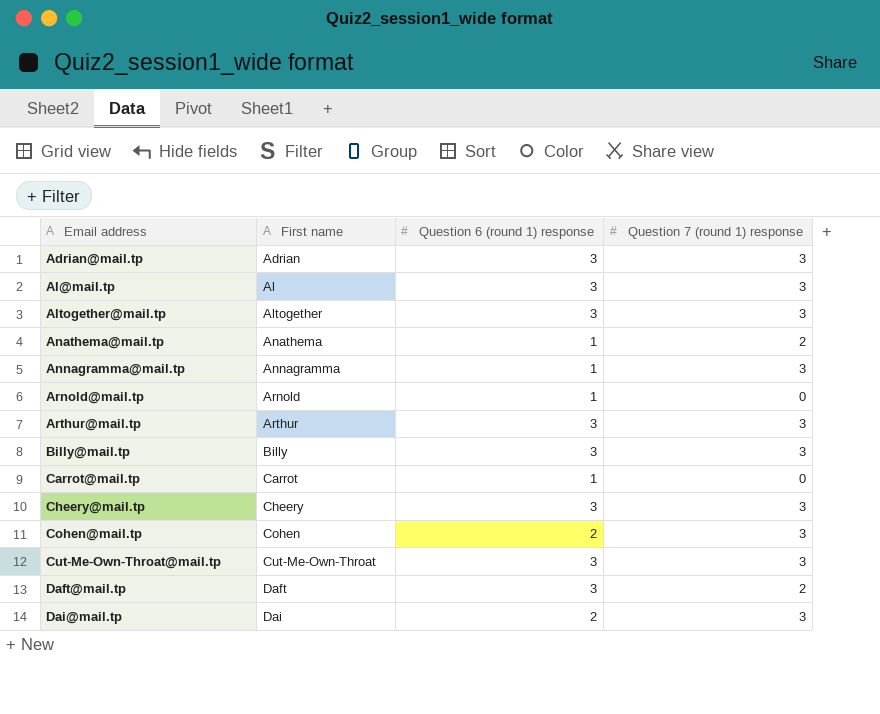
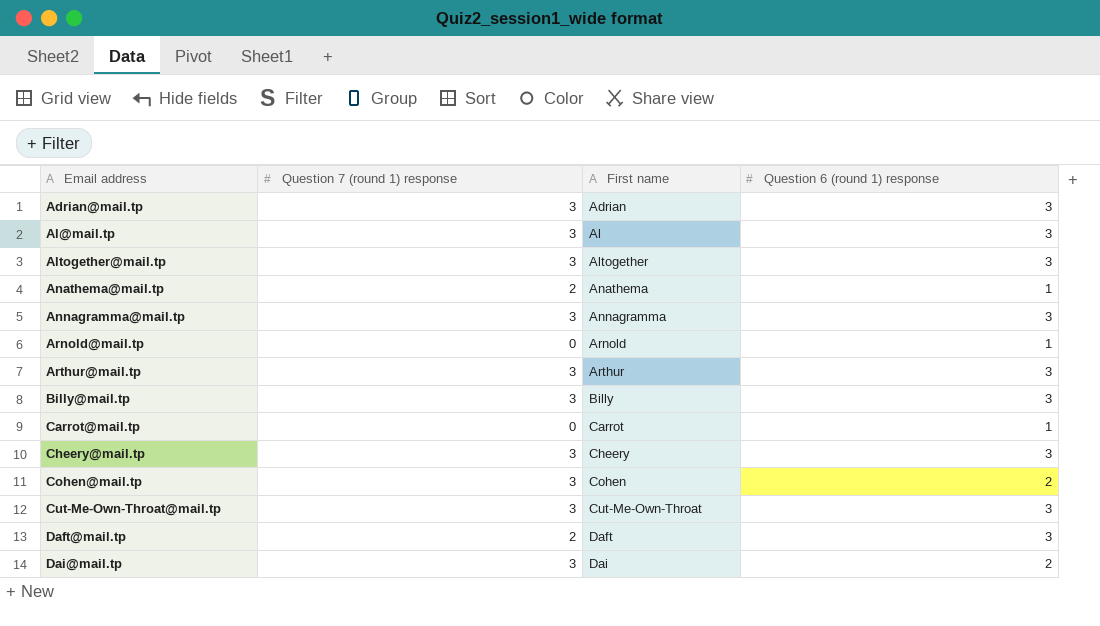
column Question 7 (round 1) response | position: 4 -> 2
Annagramma@mail.tp | Question 6 (round 1) response: 1 -> 3

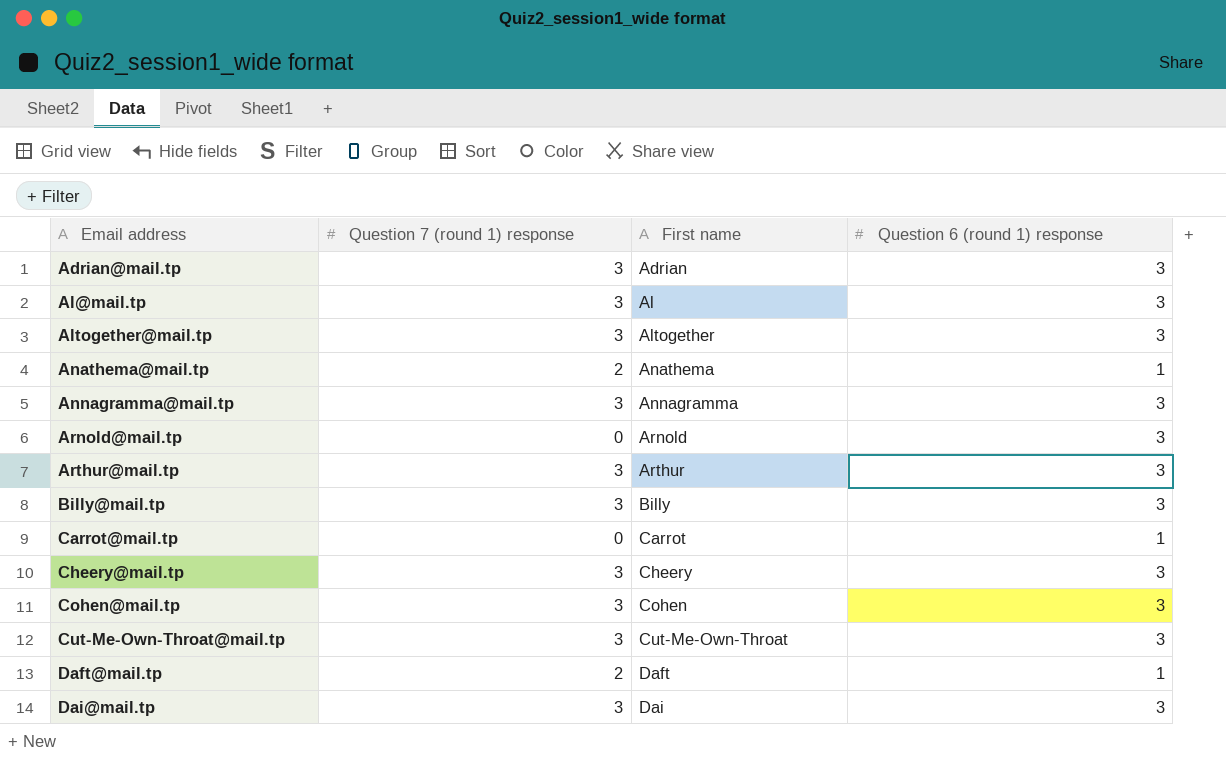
Arnold@mail.tp | Question 6 (round 1) response: 1 -> 3
Cohen@mail.tp | Question 6 (round 1) response: 2 -> 3
Daft@mail.tp | Question 6 (round 1) response: 3 -> 1
Dai@mail.tp | Question 6 (round 1) response: 2 -> 3

